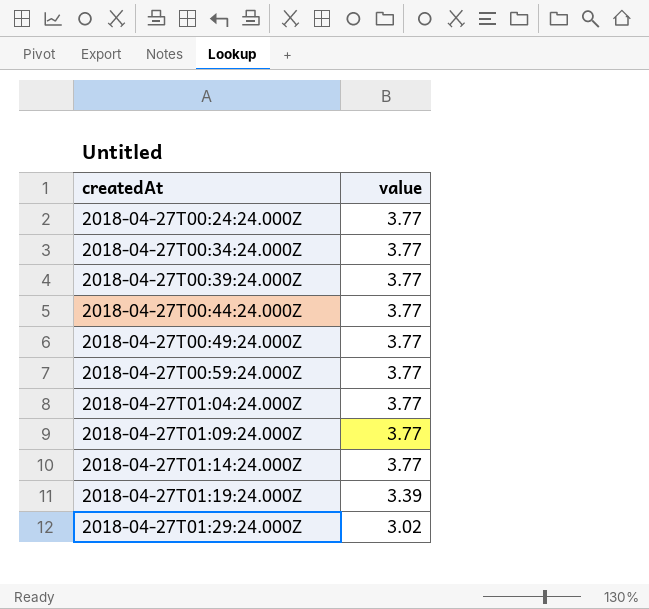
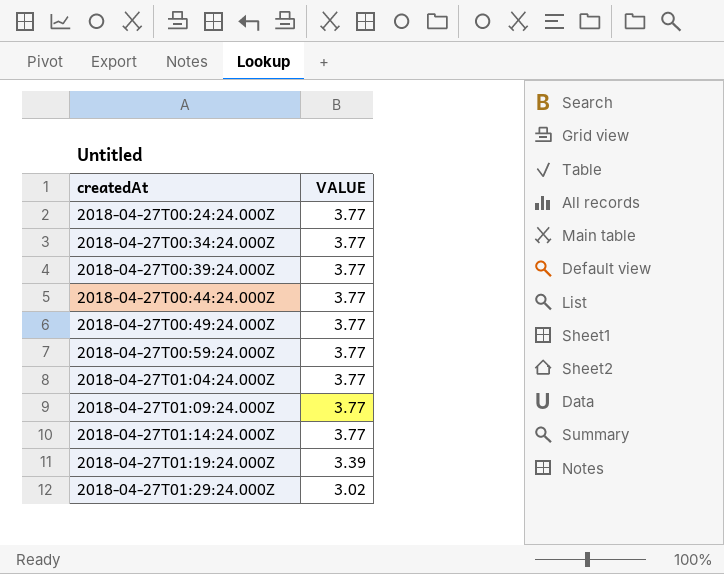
column name: value -> VALUE

